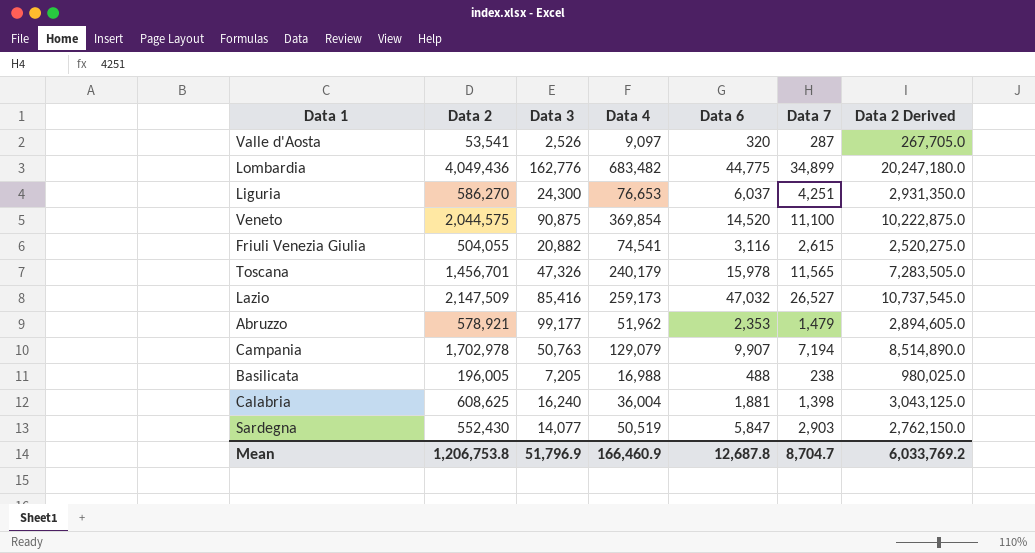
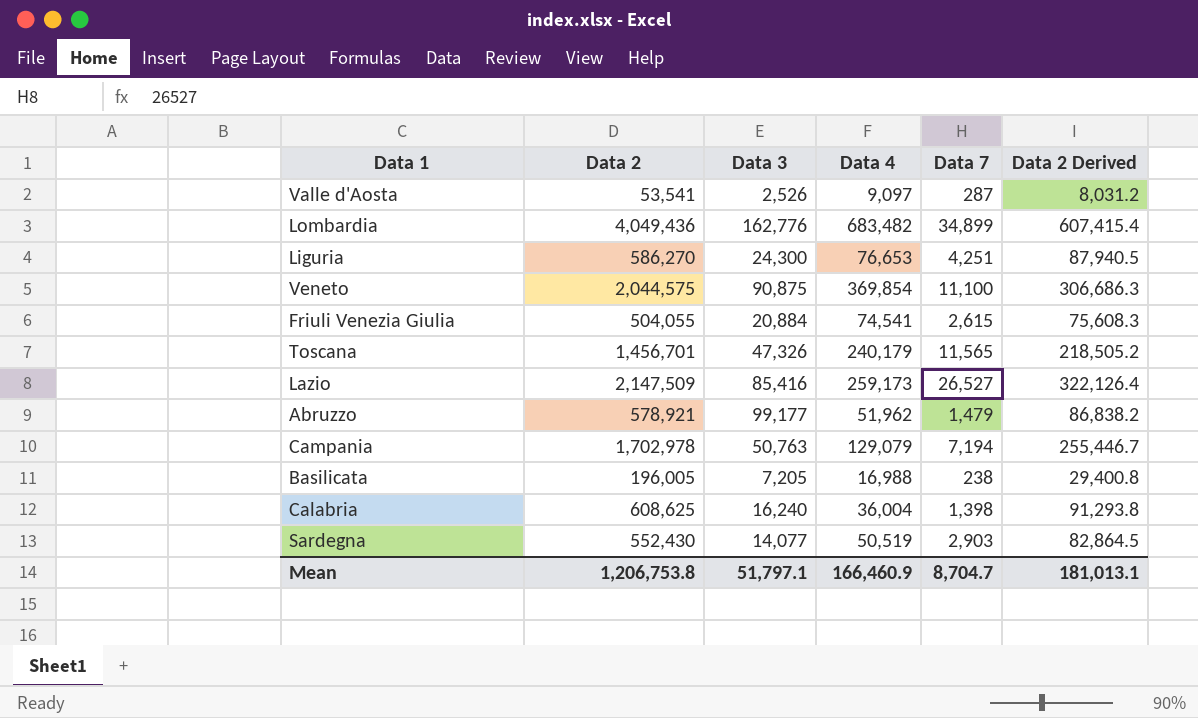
column Data 6 | position: 5 -> none
column Data 2 Derived | formula: [Data 2] * 5 -> [Data 2] * 0.15
Friuli Venezia Giulia | Data 3: 20,882 -> 20,884
Mean | Data 3: 51,796.9 -> 51,797.1
Mean | Data 2 Derived: 6,033,769.2 -> 181,013.1

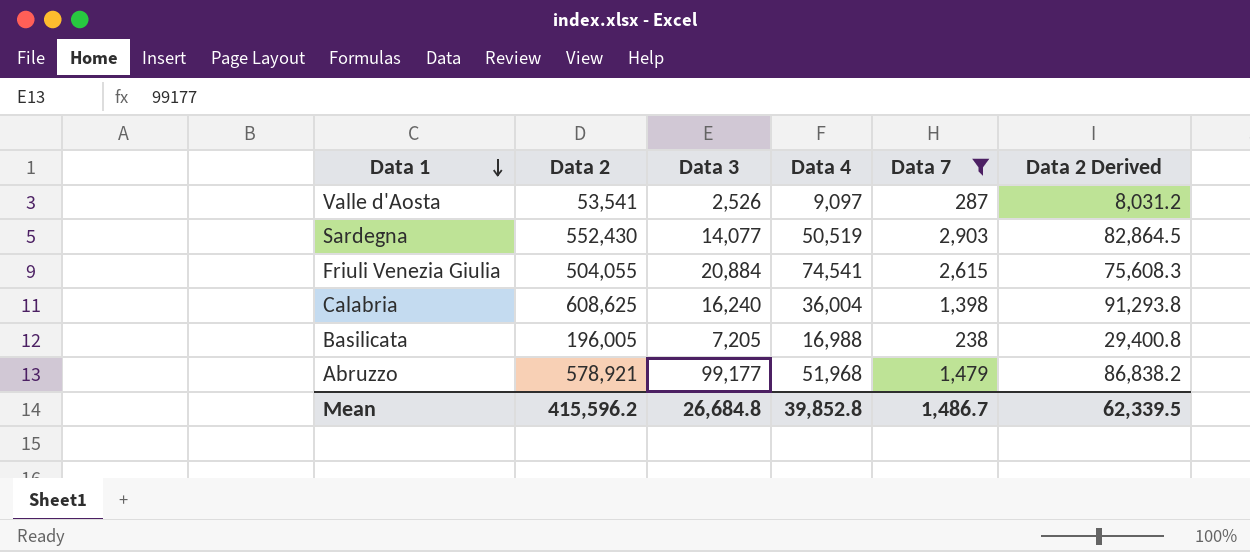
filter: none -> Data 7 <= 2,903
row order: none -> Data 1 descending
Abruzzo | Data 4: 51,962 -> 51,968
Mean | Data 2: 1,206,753.8 -> 415,596.2
Mean | Data 3: 51,797.1 -> 26,684.8
Mean | Data 4: 166,460.9 -> 39,852.8
Mean | Data 7: 8,704.7 -> 1,486.7
Mean | Data 2 Derived: 181,013.1 -> 62,339.5

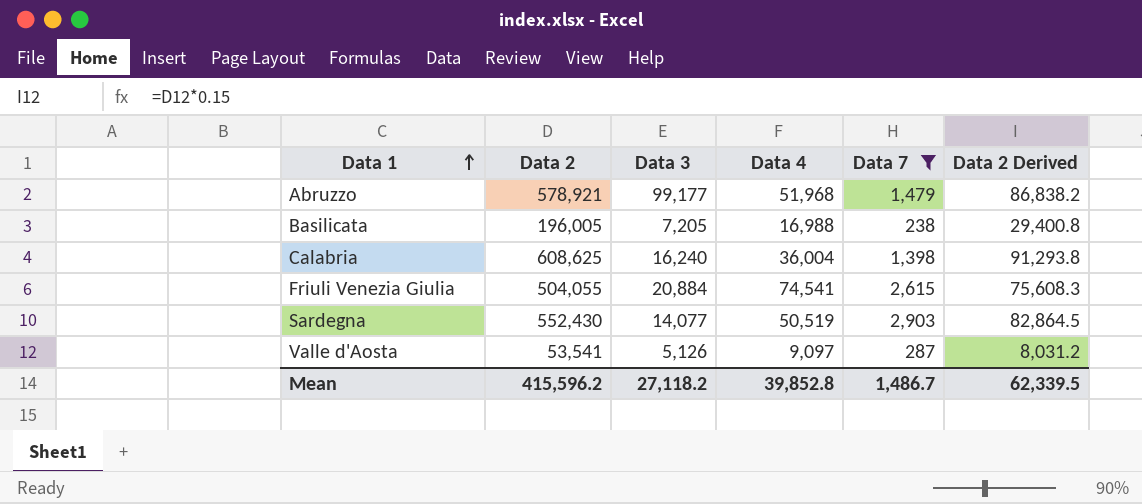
row order: Data 1 descending -> Data 1 ascending
Valle d'Aosta | Data 3: 2,526 -> 5,126
Mean | Data 3: 26,684.8 -> 27,118.2

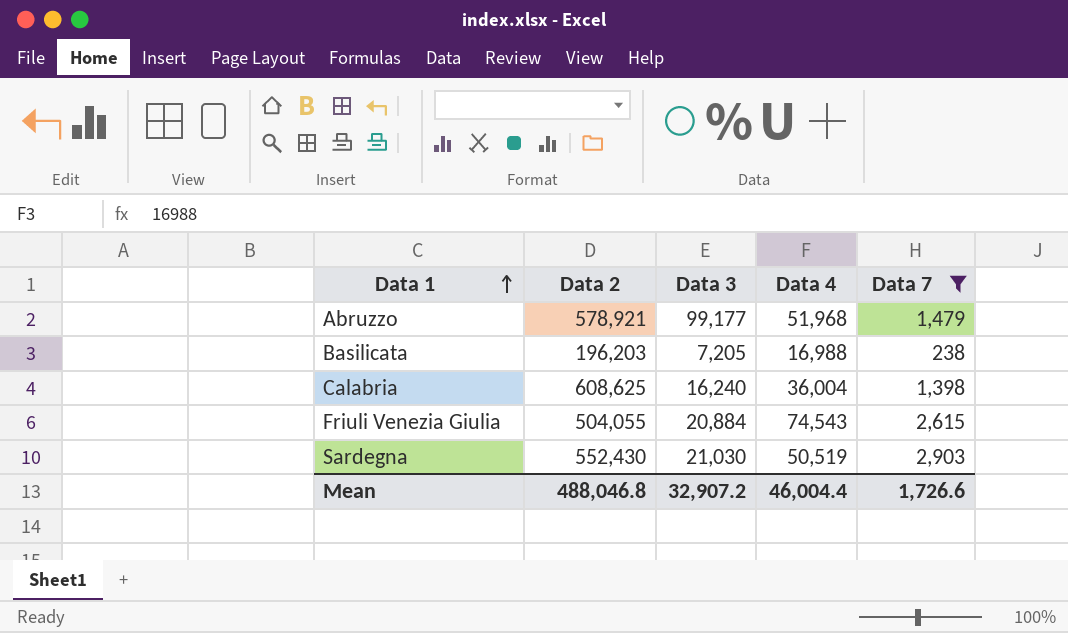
column Data 2 Derived | formula: [Data 2] * 0.15 -> none
row Valle d'Aosta: 53,541 | 5,126 | 9,097 | 287 | 8,031.2 -> none
Basilicata | Data 2: 196,005 -> 196,203
Friuli Venezia Giulia | Data 4: 74,541 -> 74,543
Sardegna | Data 3: 14,077 -> 21,030
Mean | Data 2: 415,596.2 -> 488,046.8
Mean | Data 3: 27,118.2 -> 32,907.2
Mean | Data 4: 39,852.8 -> 46,004.4
Mean | Data 7: 1,486.7 -> 1,726.6

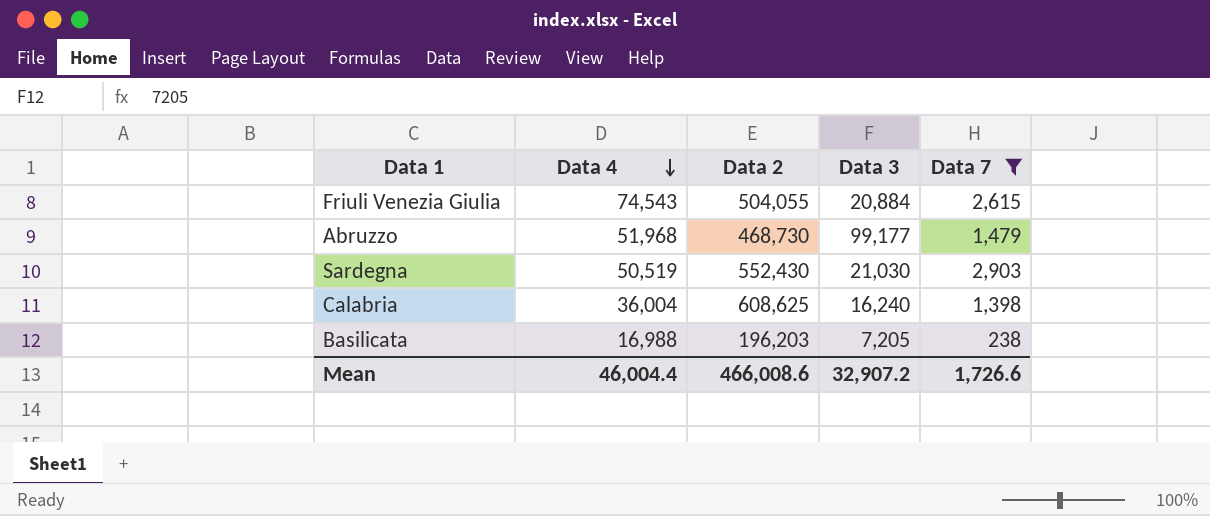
row order: Data 1 ascending -> Data 4 descending
column Data 4 | position: 4 -> 2
Abruzzo | Data 2: 578,921 -> 468,730
Mean | Data 2: 488,046.8 -> 466,008.6

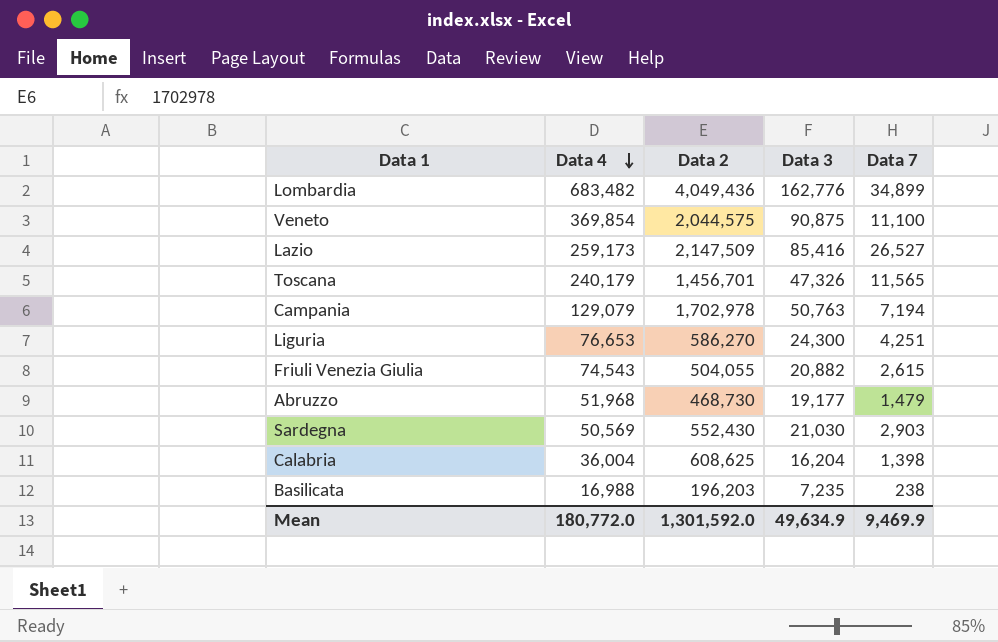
filter: Data 7 <= 2,903 -> none
Friuli Venezia Giulia | Data 3: 20,884 -> 20,882
Abruzzo | Data 3: 99,177 -> 19,177
Sardegna | Data 4: 50,519 -> 50,569
Calabria | Data 3: 16,240 -> 16,204
Basilicata | Data 3: 7,205 -> 7,235
Mean | Data 4: 46,004.4 -> 180,772.0
Mean | Data 2: 466,008.6 -> 1,301,592.0
Mean | Data 3: 32,907.2 -> 49,634.9
Mean | Data 7: 1,726.6 -> 9,469.9

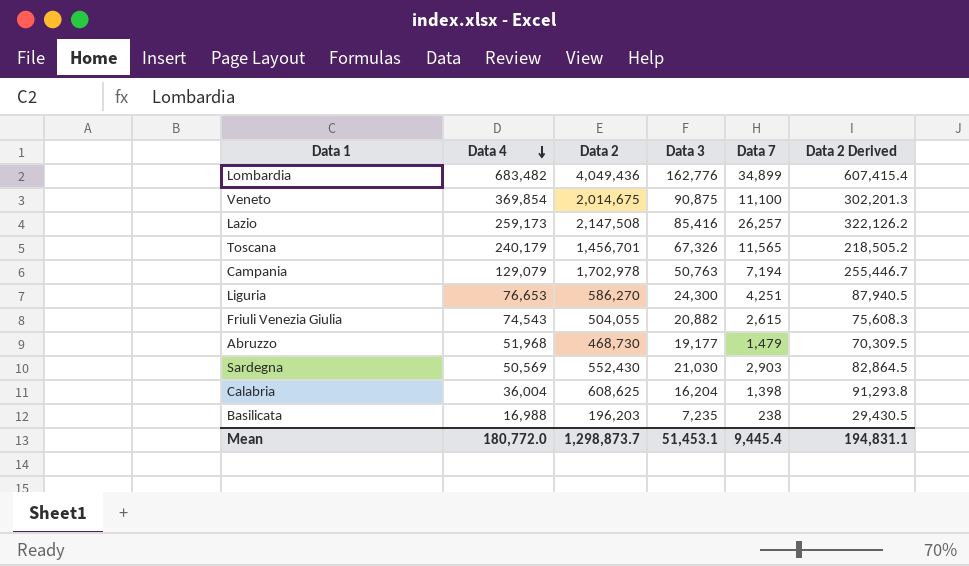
column Data 2 Derived | formula: none -> [Data 2] * 0.15
Veneto | Data 2: 2,044,575 -> 2,014,675
Lazio | Data 2: 2,147,509 -> 2,147,508
Lazio | Data 7: 26,527 -> 26,257
Toscana | Data 3: 47,326 -> 67,326
Mean | Data 2: 1,301,592.0 -> 1,298,873.7
Mean | Data 3: 49,634.9 -> 51,453.1
Mean | Data 7: 9,469.9 -> 9,445.4

